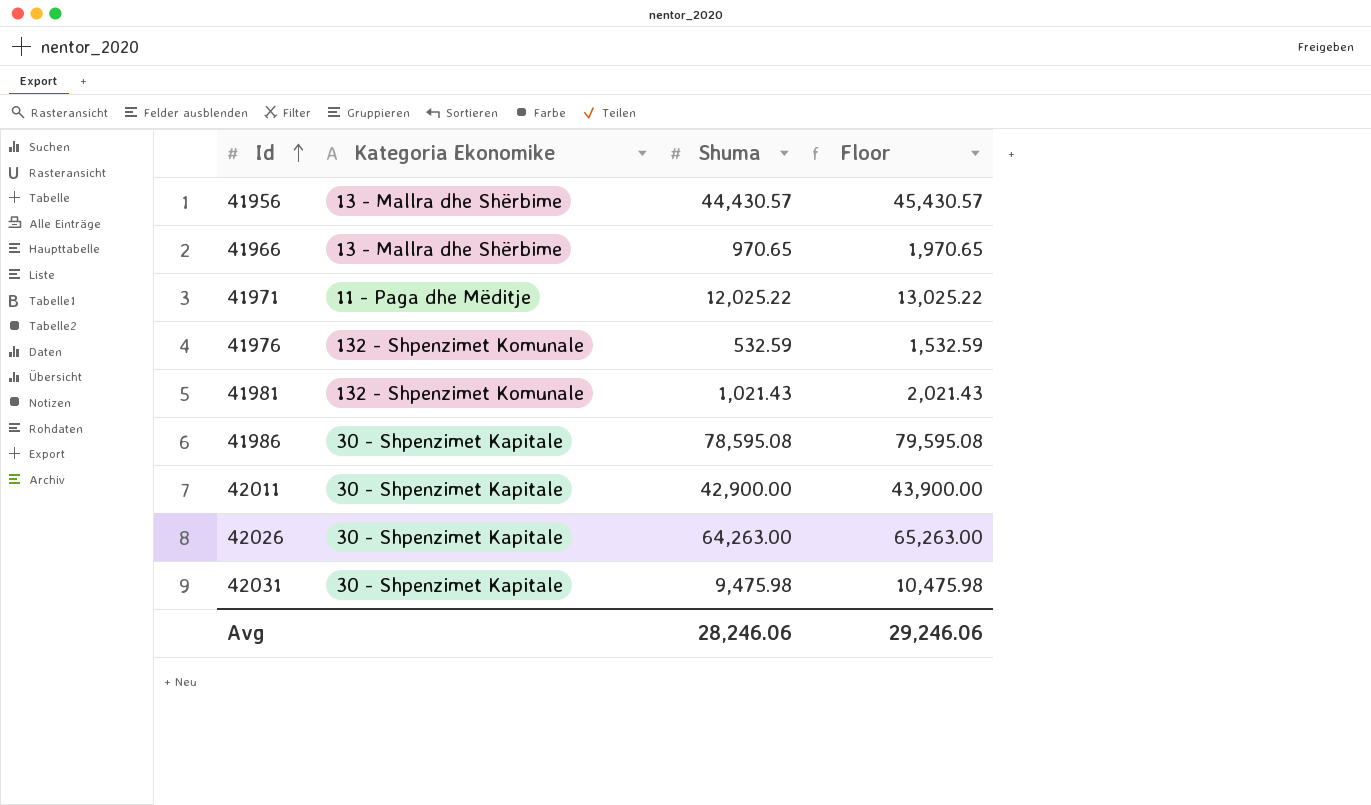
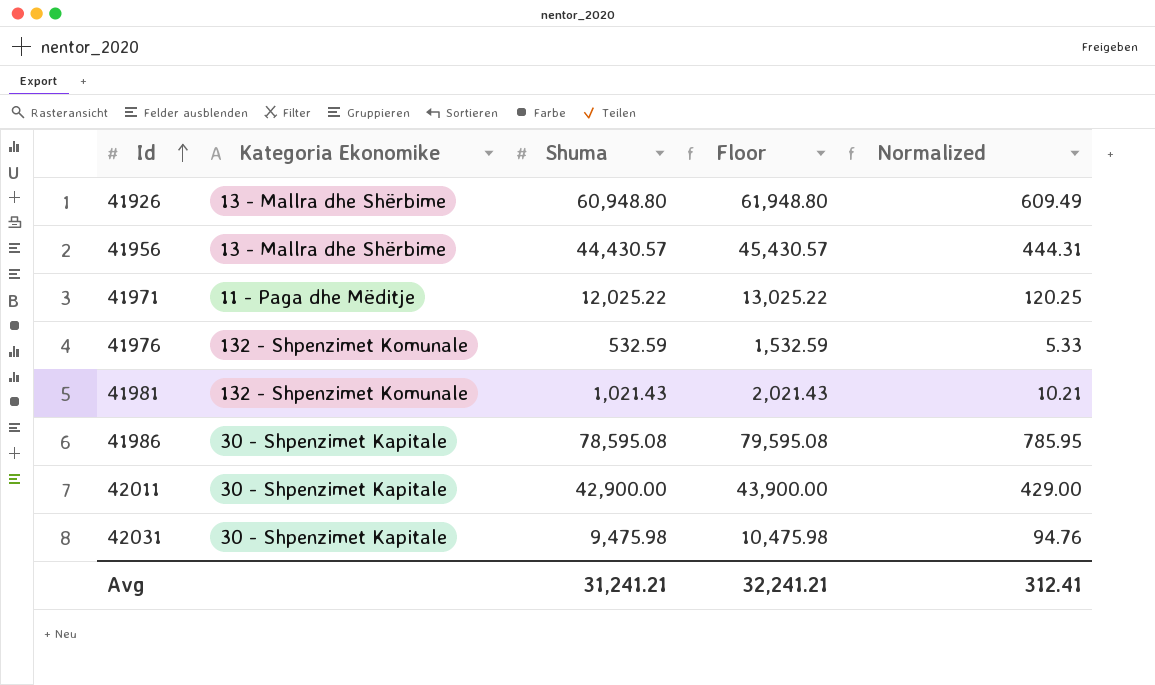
column Normalized | formula: none -> [Shuma] * 0.01
row 41966: 13 - Mallra dhe Shërbime | 970.65 | 1,970.65 -> none
row 42026: 30 - Shpenzimet Kapitale | 64,263.00 | 65,263.00 -> none
row 41926: none -> 13 - Mallra dhe Shërbime | 60,948.80 | 61,948.80 | 609.49
Avg | Shuma: 28,246.06 -> 31,241.21
Avg | Floor: 29,246.06 -> 32,241.21

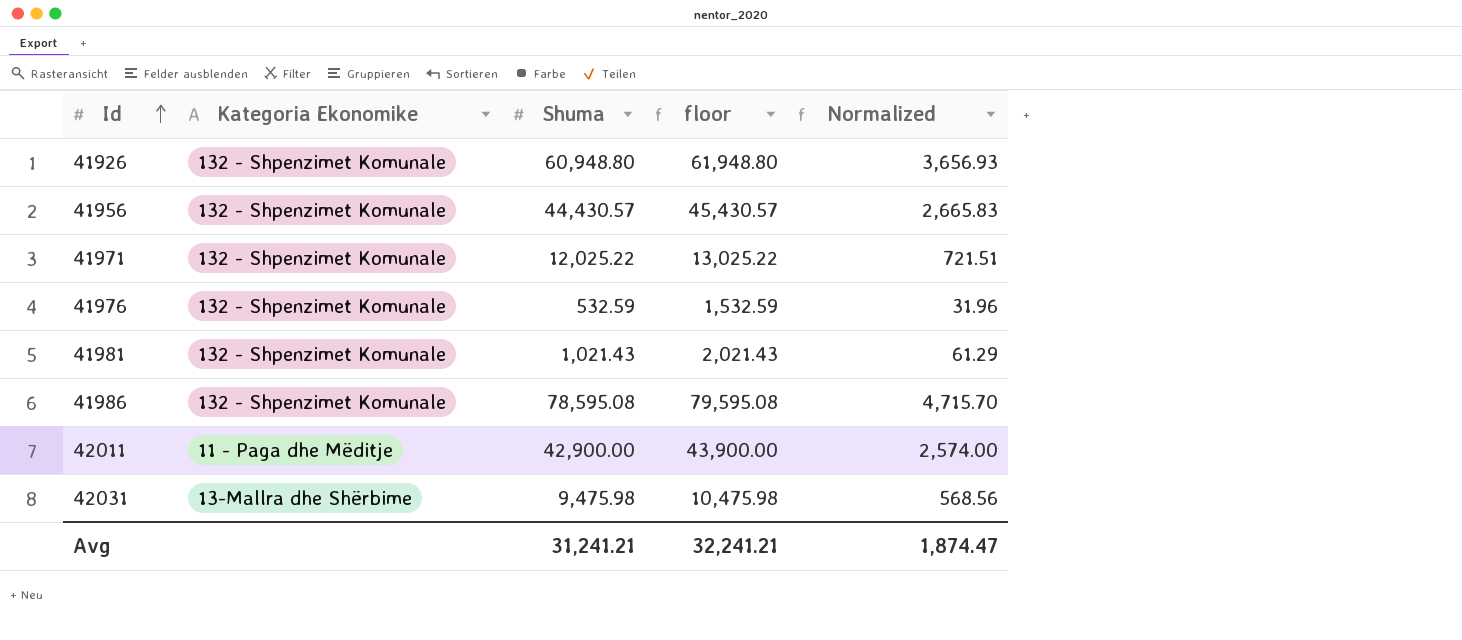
column name: Floor -> floor
column Normalized | formula: [Shuma] * 0.01 -> [Shuma] * 0.06
41926 | Kategoria Ekonomike: 13 - Mallra dhe Shërbime -> 132 - Shpenzimet Komunale
41956 | Kategoria Ekonomike: 13 - Mallra dhe Shërbime -> 132 - Shpenzimet Komunale
41971 | Kategoria Ekonomike: 11 - Paga dhe Mëditje -> 132 - Shpenzimet Komunale
41986 | Kategoria Ekonomike: 30 - Shpenzimet Kapitale -> 132 - Shpenzimet Komunale
42011 | Kategoria Ekonomike: 30 - Shpenzimet Kapitale -> 11 - Paga dhe Mëditje
42031 | Kategoria Ekonomike: 30 - Shpenzimet Kapitale -> 13-Mallra dhe Shërbime
Avg | Normalized: 312.41 -> 1,874.47

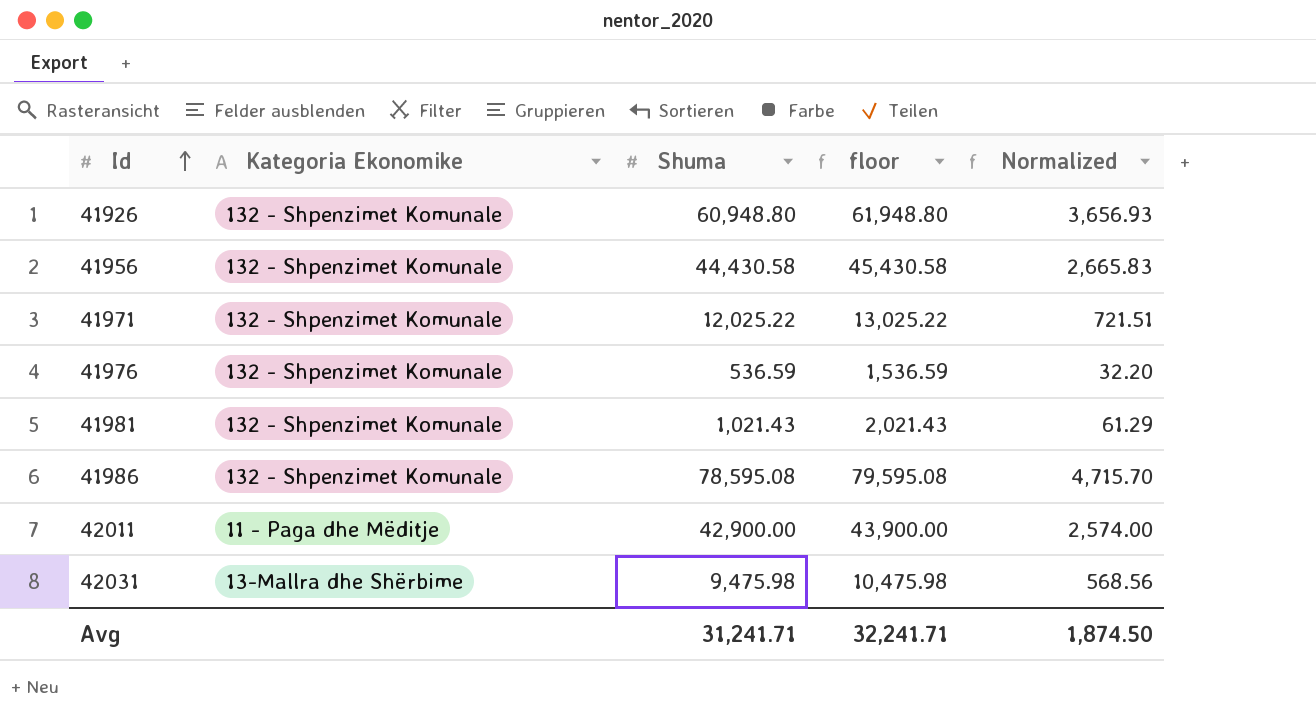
41956 | Shuma: 44,430.57 -> 44,430.58
41956 | floor: 45,430.57 -> 45,430.58
41976 | Shuma: 532.59 -> 536.59
41976 | floor: 1,532.59 -> 1,536.59
41976 | Normalized: 31.96 -> 32.20
Avg | Shuma: 31,241.21 -> 31,241.71
Avg | floor: 32,241.21 -> 32,241.71
Avg | Normalized: 1,874.47 -> 1,874.50

